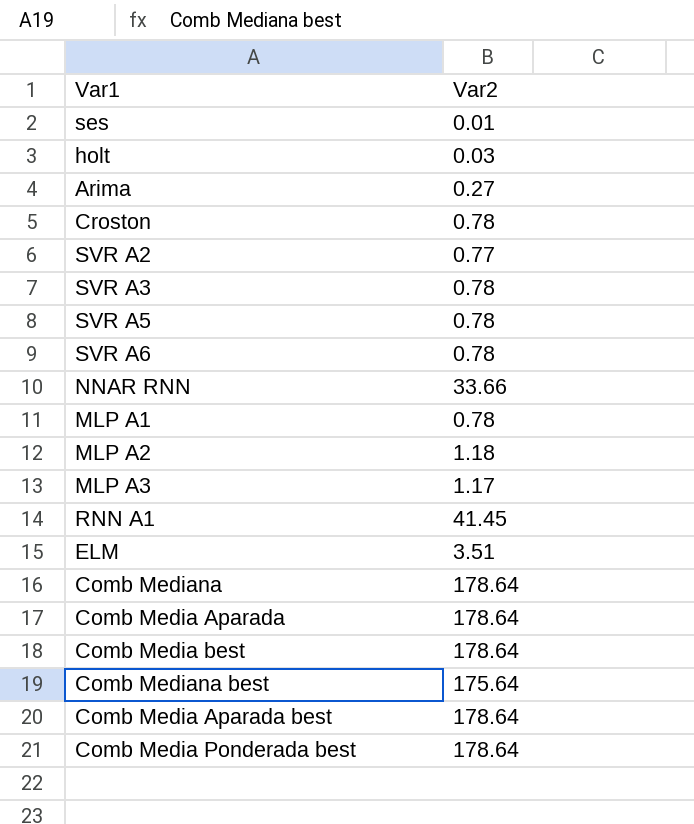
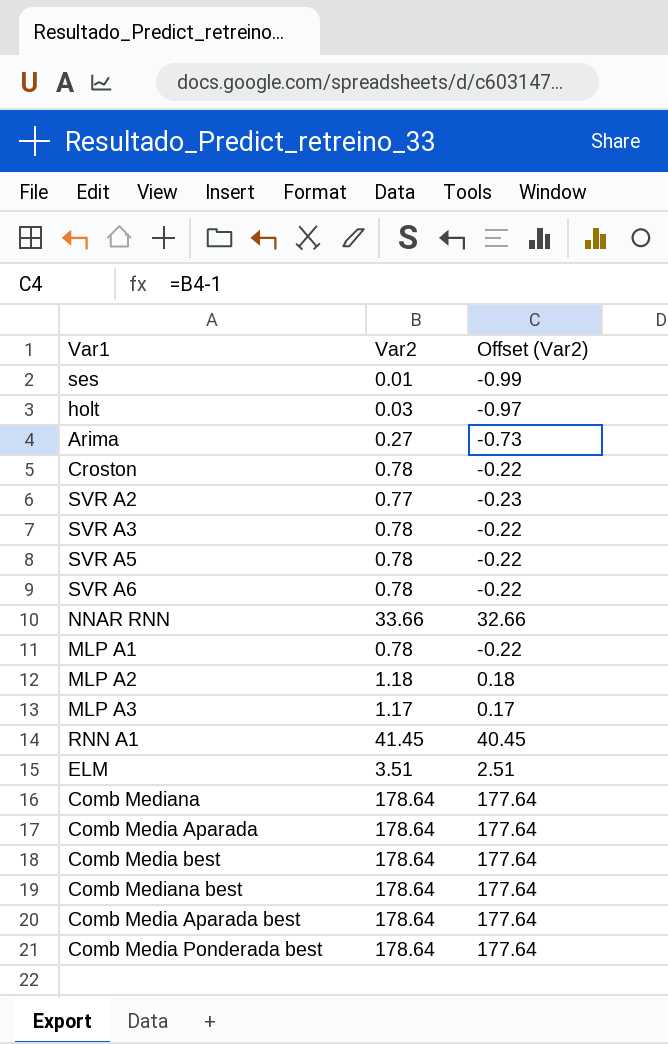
column Offset (Var2) | formula: none -> [Var2] - 1
Comb Mediana best | Var2: 175.64 -> 178.64

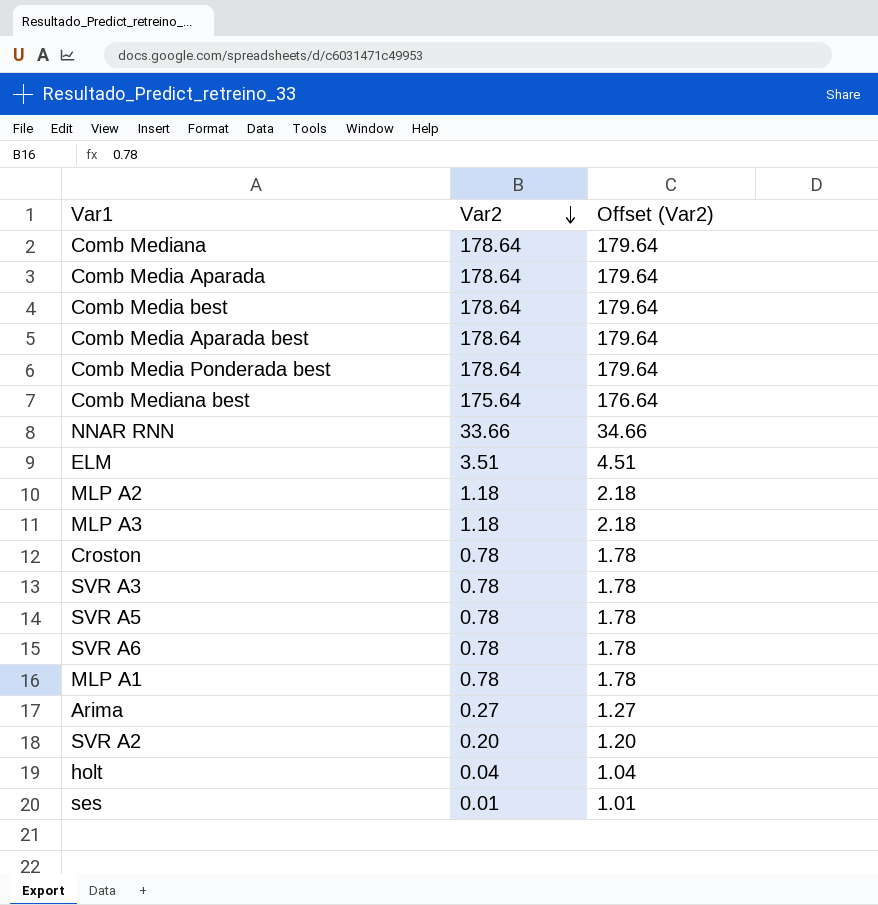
row order: none -> Var2 descending
column Offset (Var2) | formula: [Var2] - 1 -> [Var2] + 1
row RNN A1: 41.45 | 40.45 -> none
Comb Mediana best | Var2: 178.64 -> 175.64
MLP A3 | Var2: 1.17 -> 1.18
SVR A2 | Var2: 0.77 -> 0.20
holt | Var2: 0.03 -> 0.04

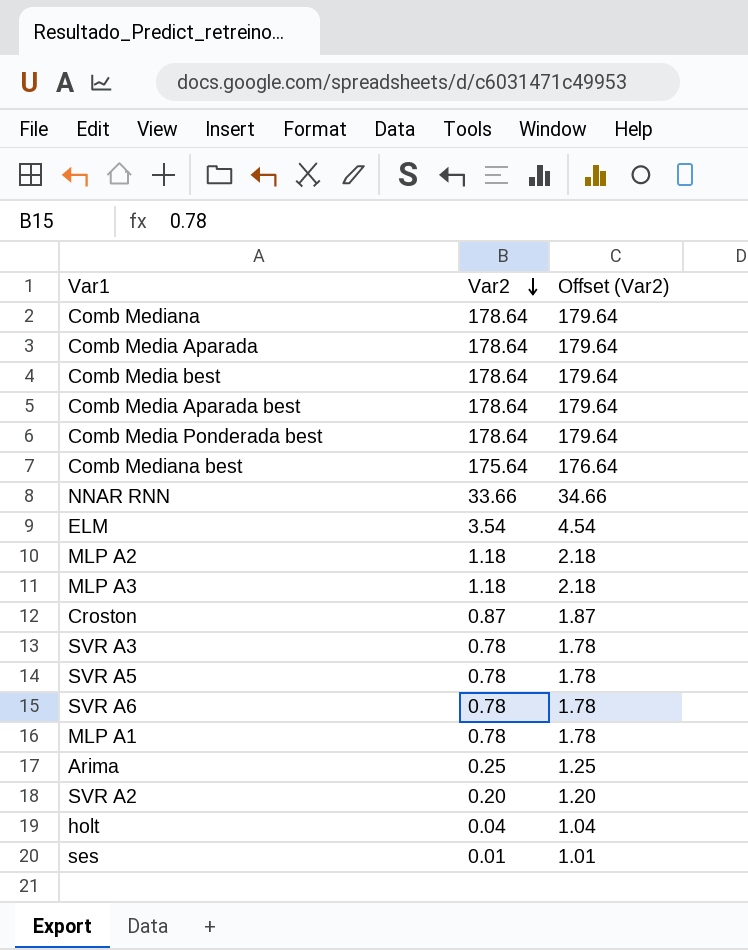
ELM | Var2: 3.51 -> 3.54
ELM | Offset (Var2): 4.51 -> 4.54
Croston | Var2: 0.78 -> 0.87
Croston | Offset (Var2): 1.78 -> 1.87
Arima | Var2: 0.27 -> 0.25
Arima | Offset (Var2): 1.27 -> 1.25

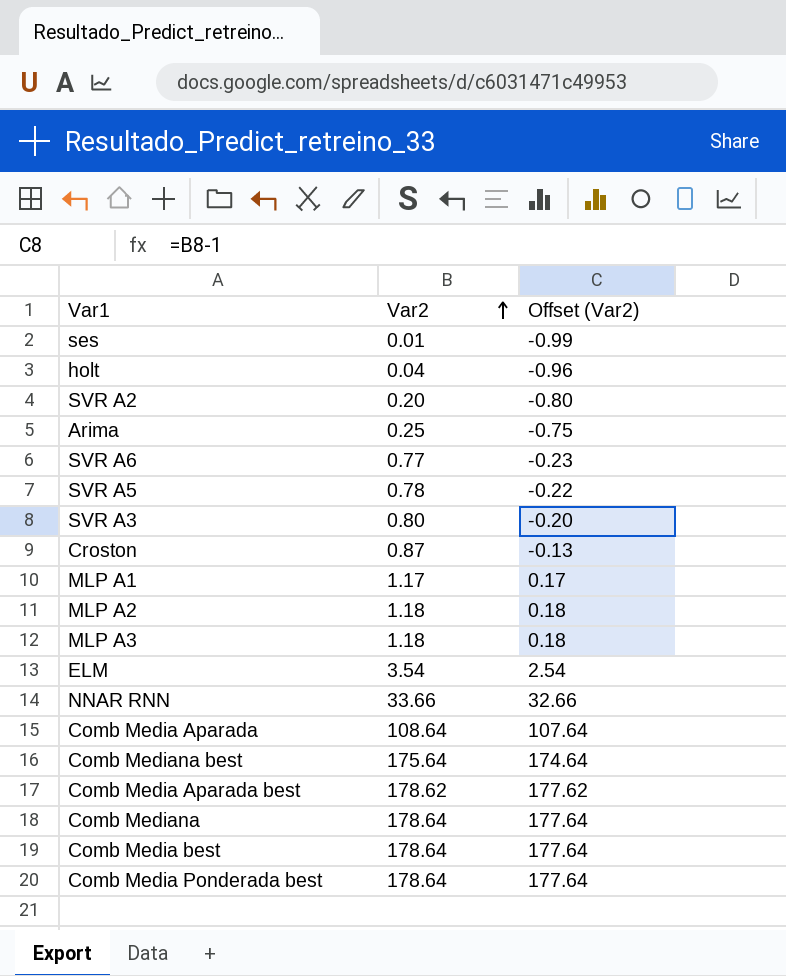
row order: Var2 descending -> Var2 ascending
column Offset (Var2) | formula: [Var2] + 1 -> [Var2] - 1
SVR A6 | Var2: 0.78 -> 0.77
SVR A3 | Var2: 0.78 -> 0.80
MLP A1 | Var2: 0.78 -> 1.17
Comb Media Aparada | Var2: 178.64 -> 108.64
Comb Media Aparada best | Var2: 178.64 -> 178.62

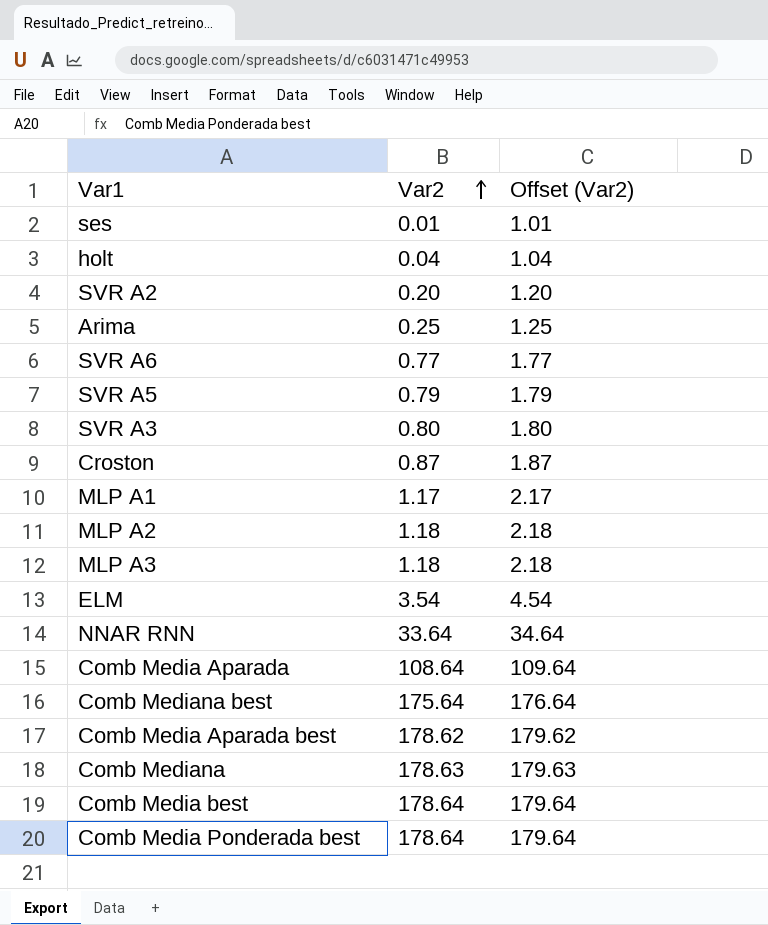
column Offset (Var2) | formula: [Var2] - 1 -> [Var2] + 1
SVR A5 | Var2: 0.78 -> 0.79
NNAR RNN | Var2: 33.66 -> 33.64
Comb Mediana | Var2: 178.64 -> 178.63

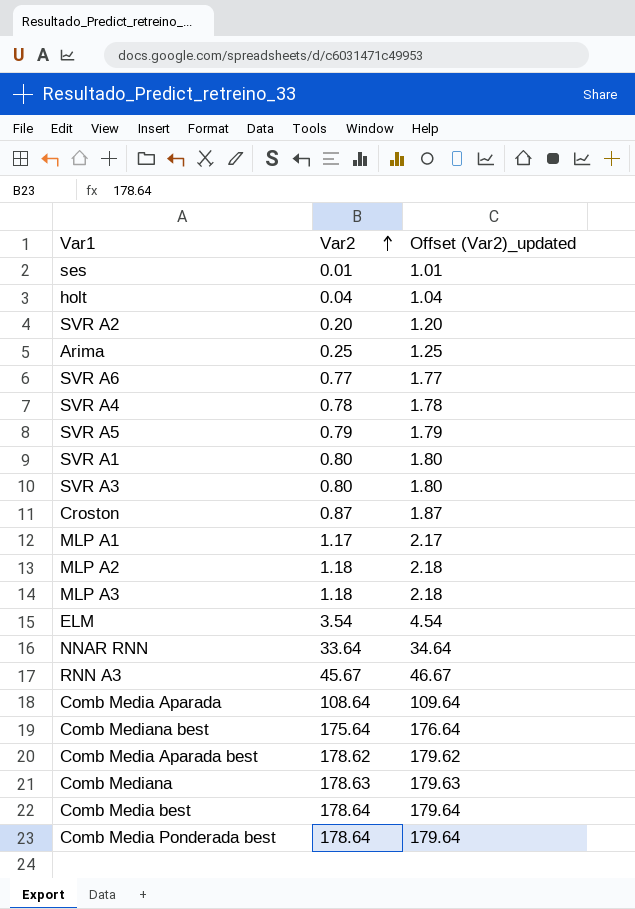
column name: Offset (Var2) -> Offset (Var2)_updated
row SVR A4: none -> 0.78 | 1.78
row SVR A1: none -> 0.80 | 1.80
row RNN A3: none -> 45.67 | 46.67

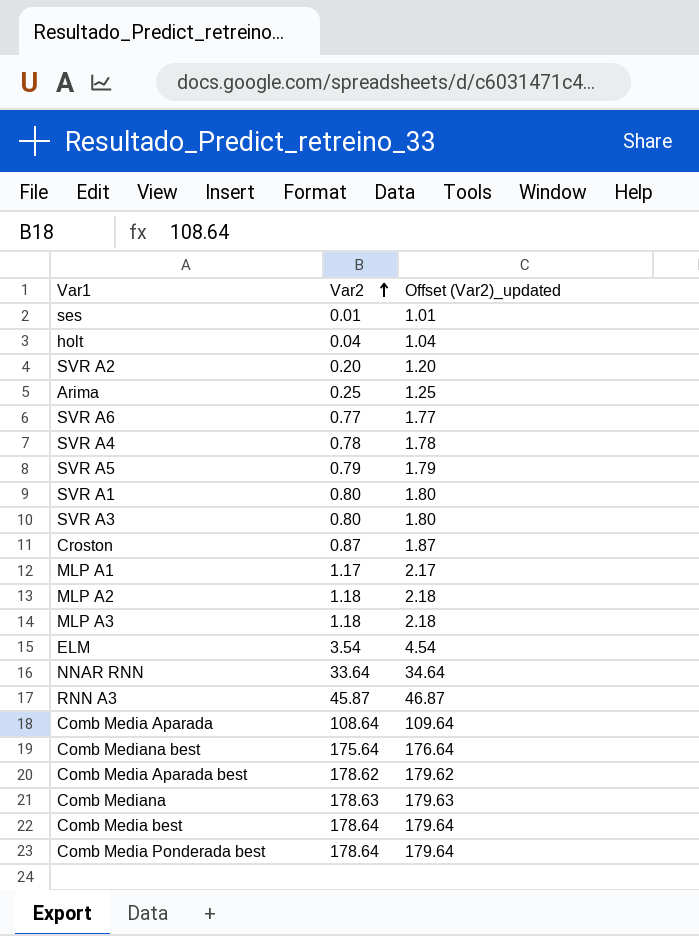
RNN A3 | Var2: 45.67 -> 45.87
RNN A3 | Offset (Var2)_updated: 46.67 -> 46.87

